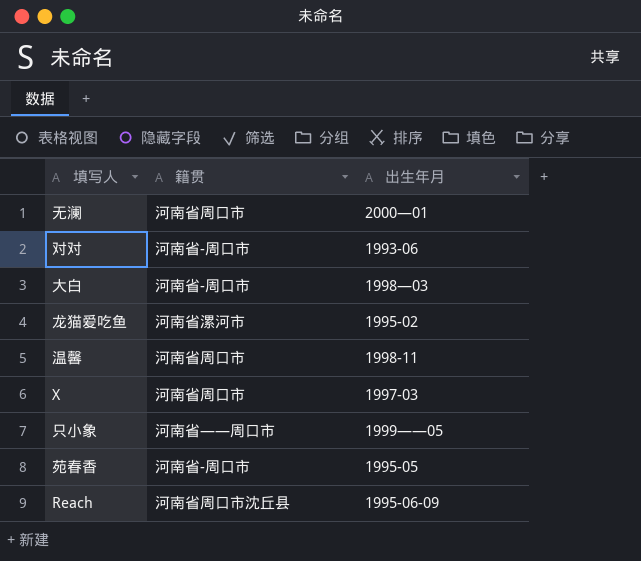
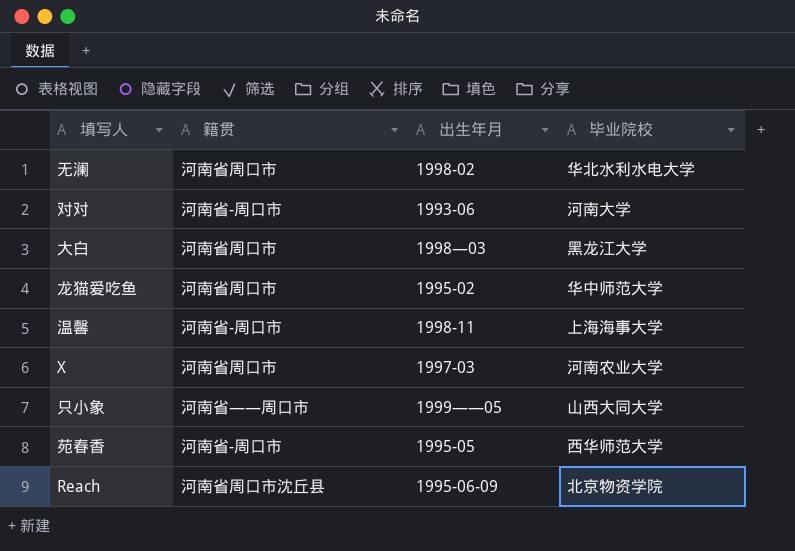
column 毕业院校 | position: none -> 4
无澜 | 出生年月: 2000—01 -> 1998-02
大白 | 籍贯: 河南省-周口市 -> 河南省周口市
龙猫爱吃鱼 | 籍贯: 河南省漯河市 -> 河南省周口市
温馨 | 籍贯: 河南省周口市 -> 河南省-周口市

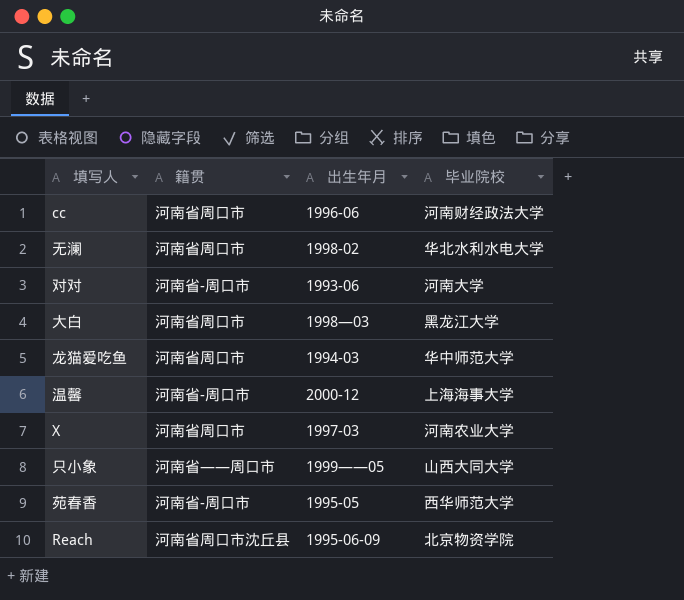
row cc: none -> 河南省周口市 | 1996-06 | 河南财经政法大学
龙猫爱吃鱼 | 出生年月: 1995-02 -> 1994-03
温馨 | 出生年月: 1998-11 -> 2000-12

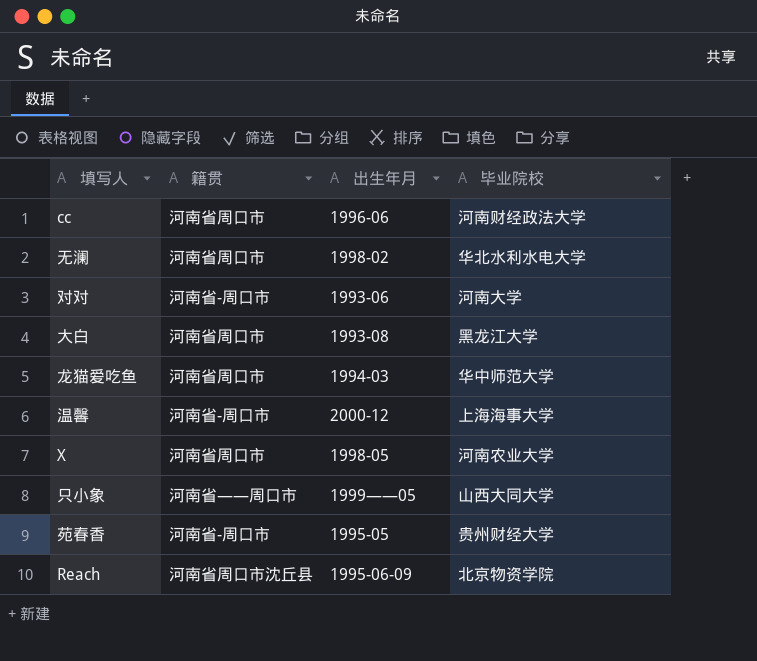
大白 | 出生年月: 1998—03 -> 1993-08
X | 出生年月: 1997-03 -> 1998-05
苑春香 | 毕业院校: 西华师范大学 -> 贵州财经大学

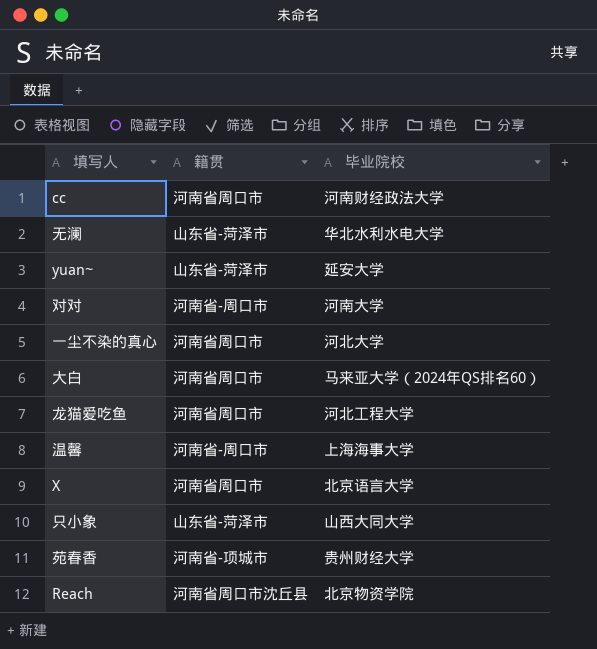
column 出生年月 | position: 3 -> none
无澜 | 籍贯: 河南省周口市 -> 山东省-菏泽市
row yuan~: none -> 山东省-菏泽市 | 延安大学
row 一尘不染的真心: none -> 河南省周口市 | 河北大学
大白 | 毕业院校: 黑龙江大学 -> 马来亚大学（2024年QS排名60）
龙猫爱吃鱼 | 毕业院校: 华中师范大学 -> 河北工程大学
X | 毕业院校: 河南农业大学 -> 北京语言大学
只小象 | 籍贯: 河南省——周口市 -> 山东省-菏泽市
苑春香 | 籍贯: 河南省-周口市 -> 河南省-项城市

